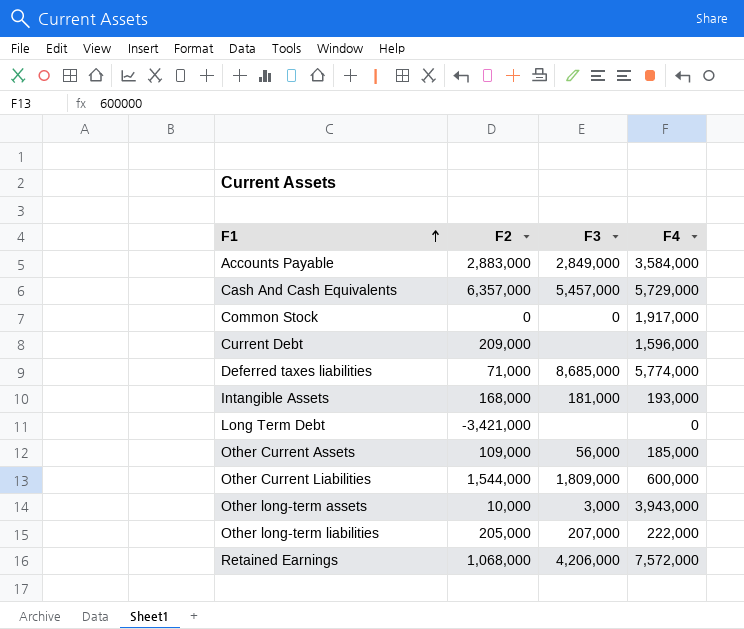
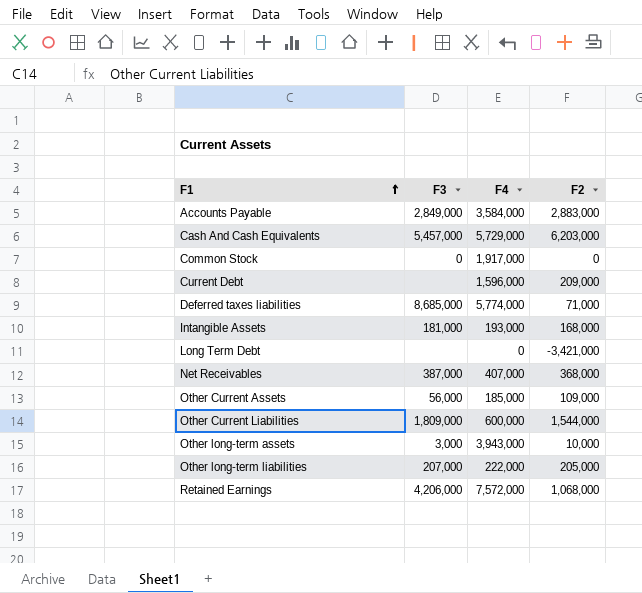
column F2 | position: 2 -> 4
Cash And Cash Equivalents | F2: 6,357,000 -> 6,203,000
row Net Receivables: none -> 387,000 | 407,000 | 368,000

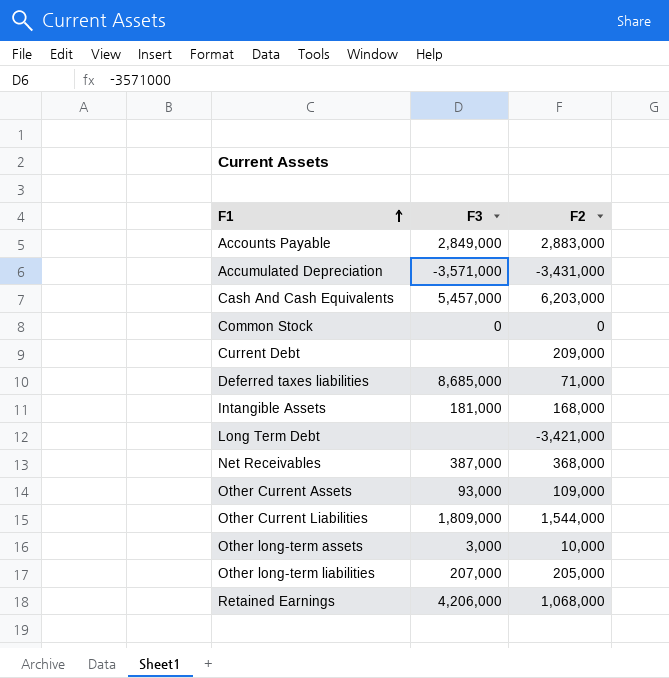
column F4 | position: 3 -> none
row Accumulated Depreciation: none -> -3,571,000 | -3,431,000
Other Current Assets | F3: 56,000 -> 93,000

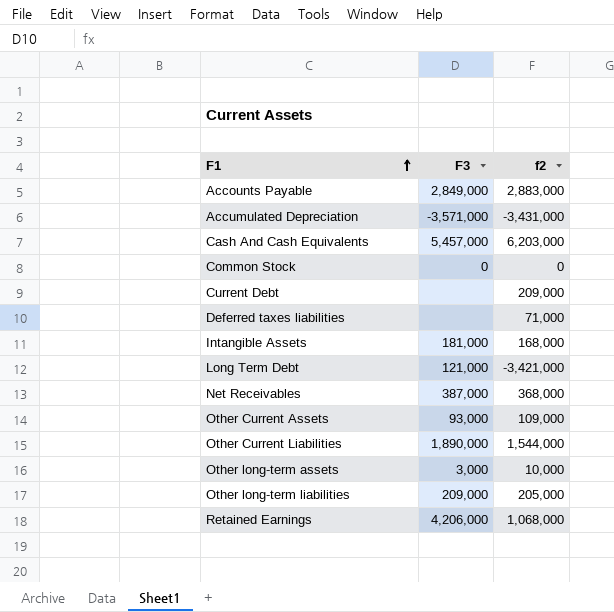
column name: F2 -> f2
Deferred taxes liabilities | F3: 8,685,000 -> none
Long Term Debt | F3: none -> 121,000
Other Current Liabilities | F3: 1,809,000 -> 1,890,000
Other long-term liabilities | F3: 207,000 -> 209,000

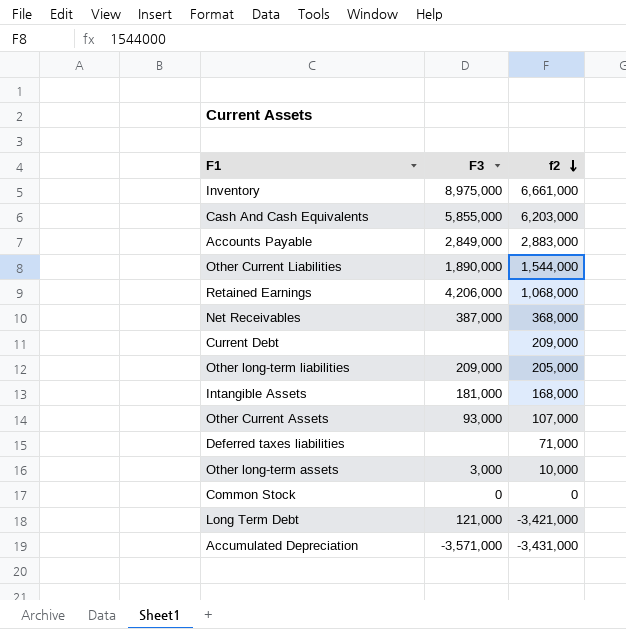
row order: F1 ascending -> f2 descending
row Inventory: none -> 8,975,000 | 6,661,000
Cash And Cash Equivalents | F3: 5,457,000 -> 5,855,000
Other Current Assets | f2: 109,000 -> 107,000

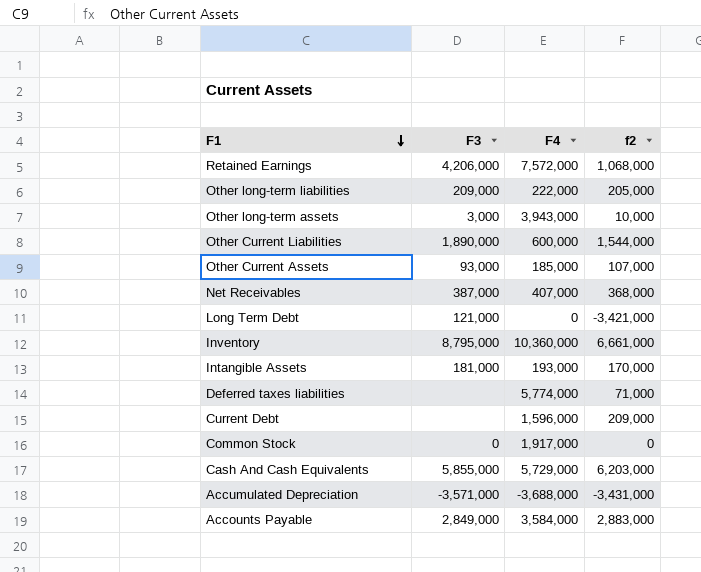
row order: f2 descending -> F1 descending
column F4 | position: none -> 3
Inventory | F3: 8,975,000 -> 8,795,000
Intangible Assets | f2: 168,000 -> 170,000

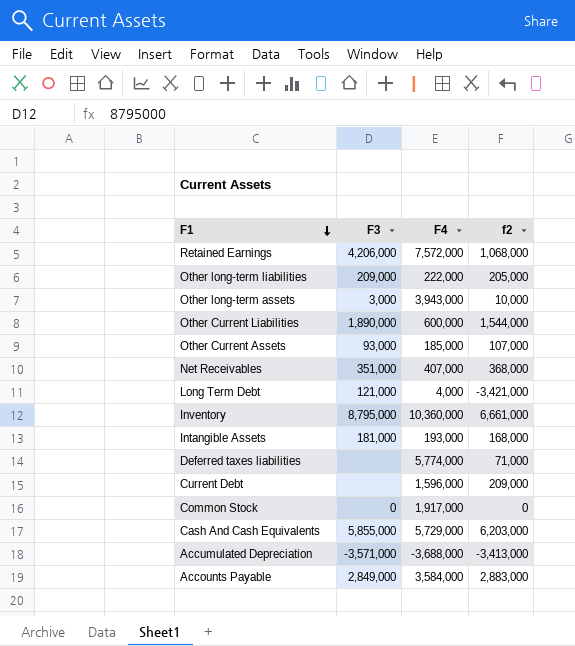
Net Receivables | F3: 387,000 -> 351,000
Long Term Debt | F4: 0 -> 4,000
Intangible Assets | f2: 170,000 -> 168,000
Accumulated Depreciation | f2: -3,431,000 -> -3,413,000

